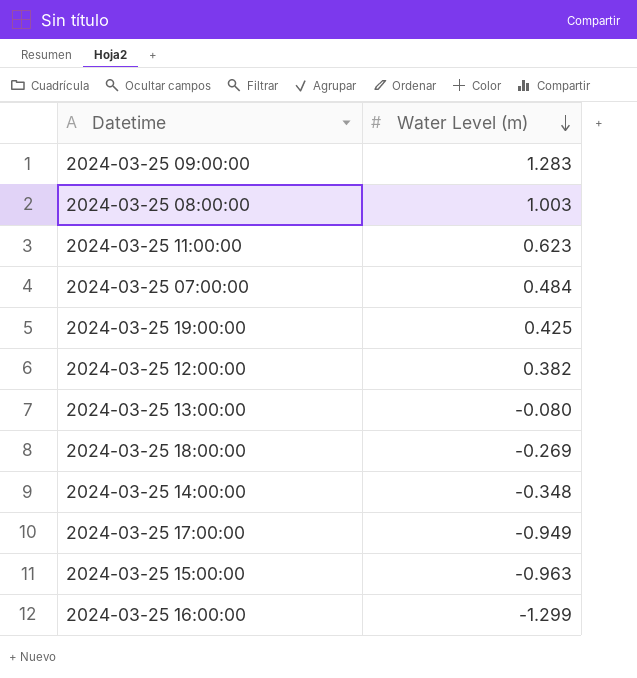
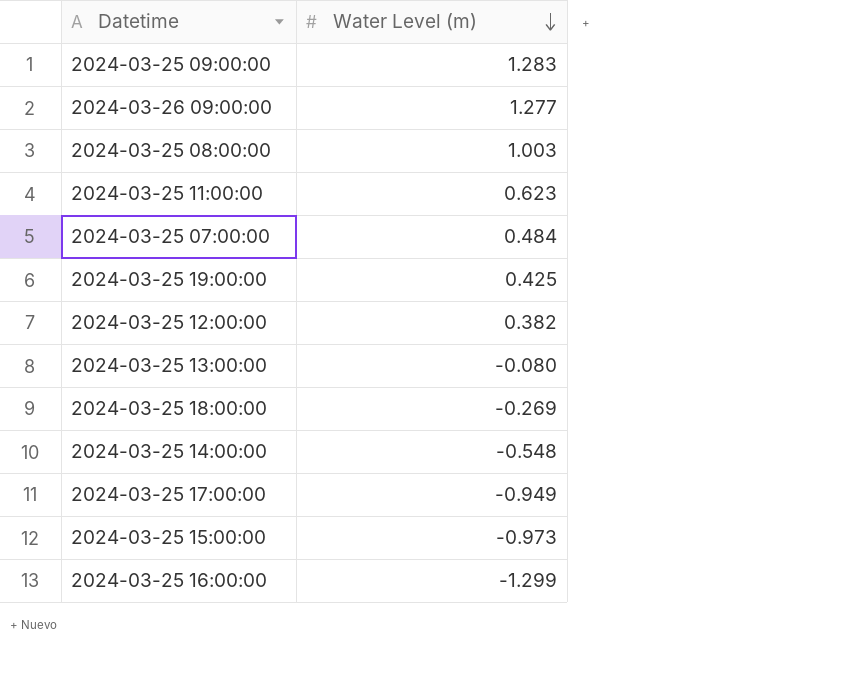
row 2024-03-26 09:00:00: none -> 1.277
2024-03-25 14:00:00 | Water Level (m): -0.348 -> -0.548
2024-03-25 15:00:00 | Water Level (m): -0.963 -> -0.973

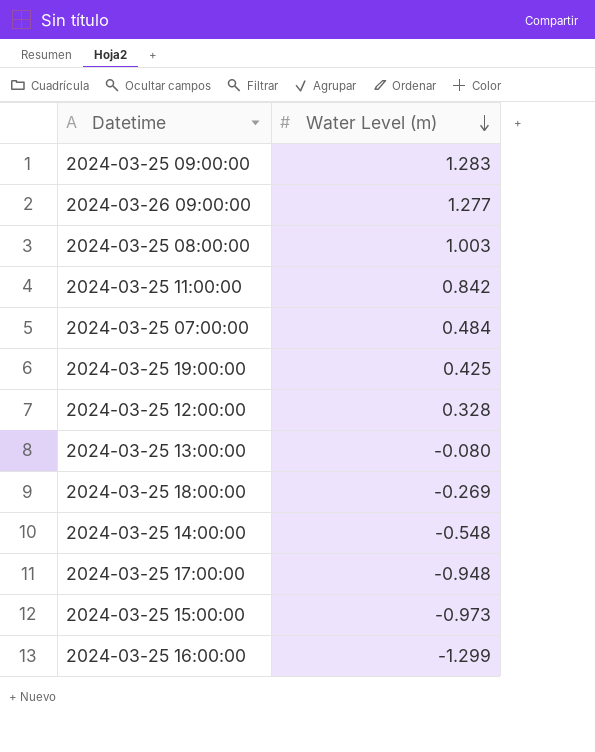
2024-03-25 11:00:00 | Water Level (m): 0.623 -> 0.842
2024-03-25 12:00:00 | Water Level (m): 0.382 -> 0.328
2024-03-25 17:00:00 | Water Level (m): -0.949 -> -0.948

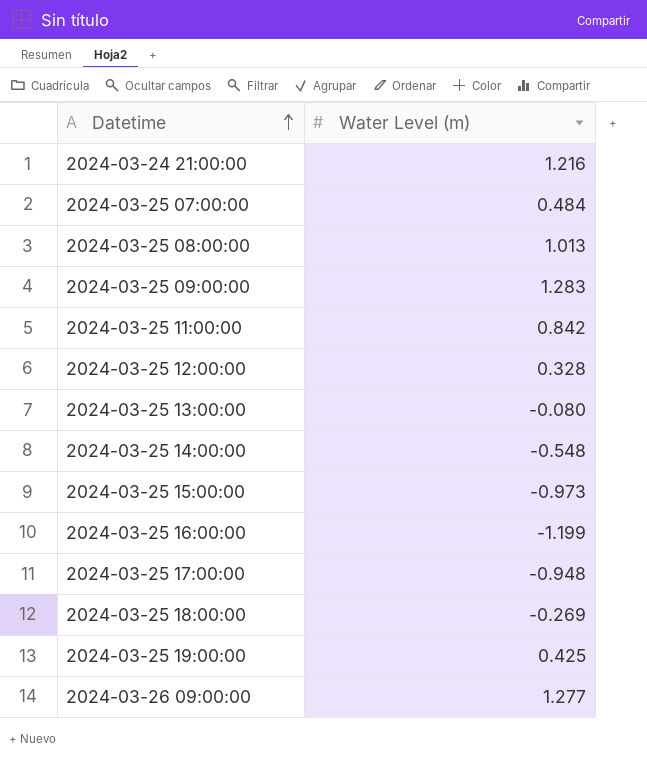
row order: Water Level (m) descending -> Datetime ascending
row 2024-03-24 21:00:00: none -> 1.216
2024-03-25 08:00:00 | Water Level (m): 1.003 -> 1.013
2024-03-25 16:00:00 | Water Level (m): -1.299 -> -1.199

